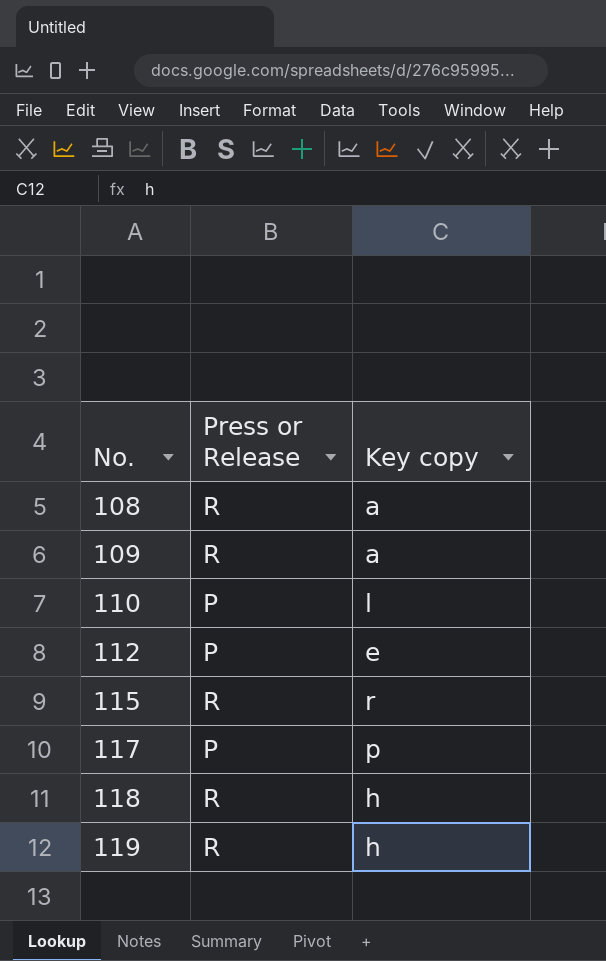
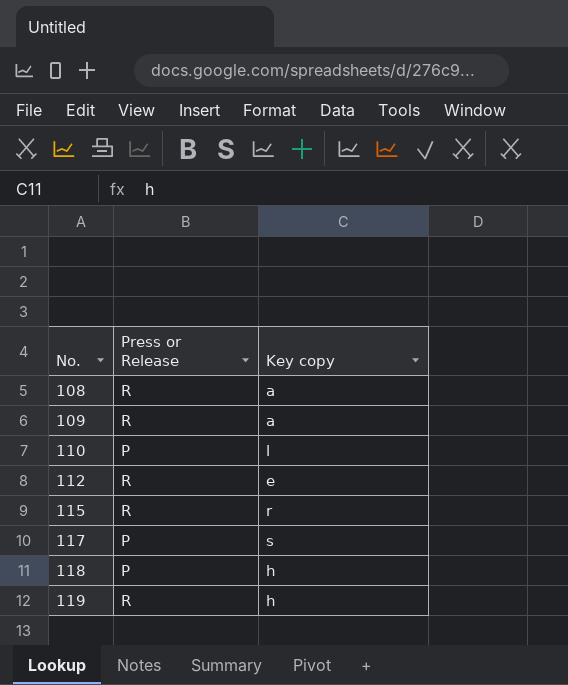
112 | Press or Release: P -> R
117 | Key copy: p -> s
118 | Press or Release: R -> P

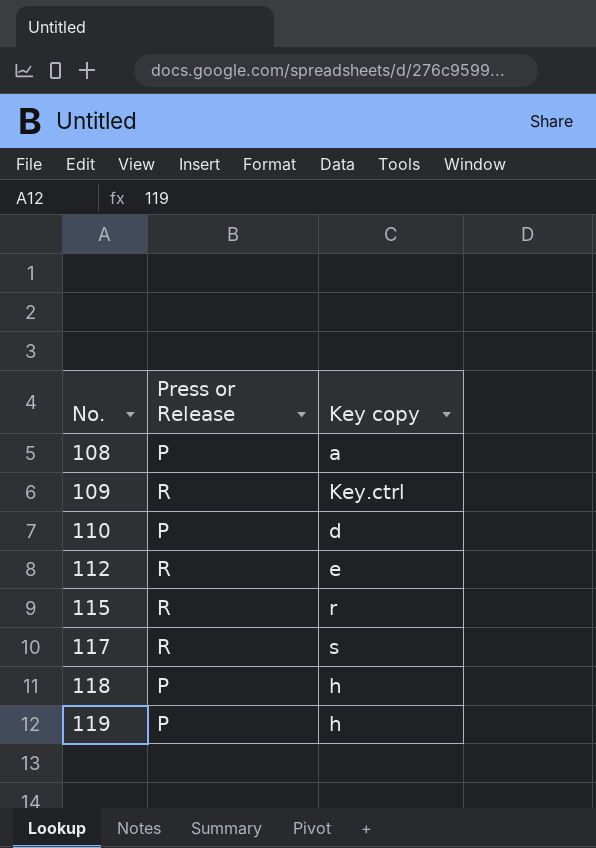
108 | Press or Release: R -> P
109 | Key copy: a -> Key.ctrl
110 | Key copy: l -> d
117 | Press or Release: P -> R
119 | Press or Release: R -> P

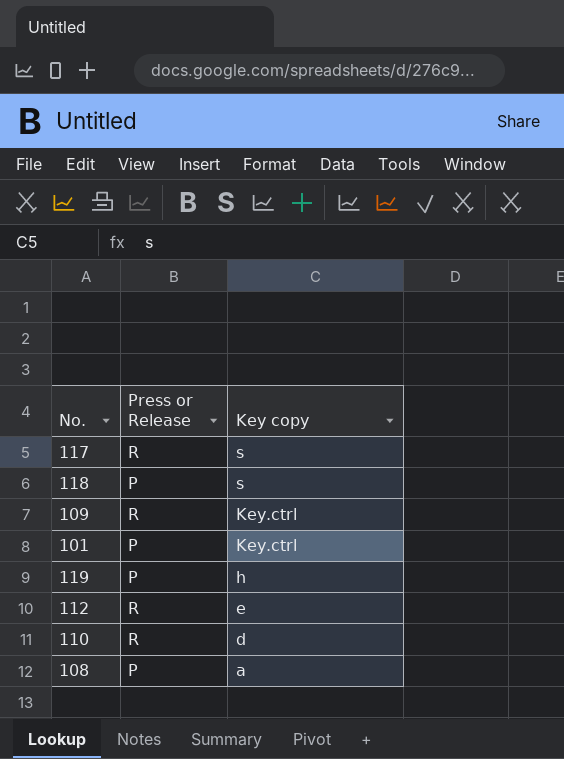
row order: No. ascending -> Key copy descending
row 115: R | r -> none
118 | Key copy: h -> s
row 101: none -> P | Key.ctrl
110 | Press or Release: P -> R

